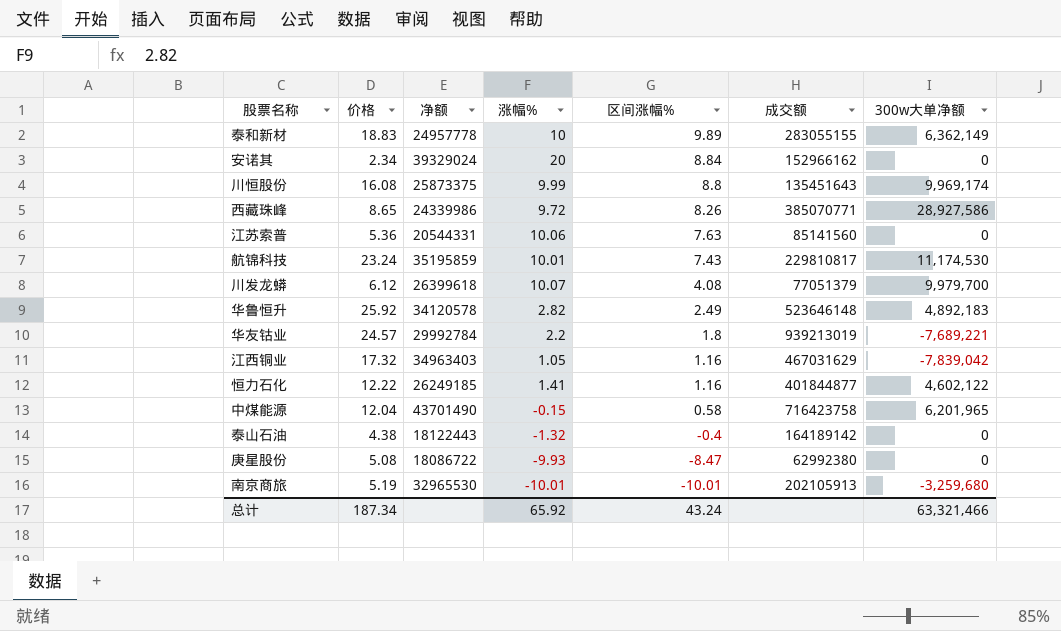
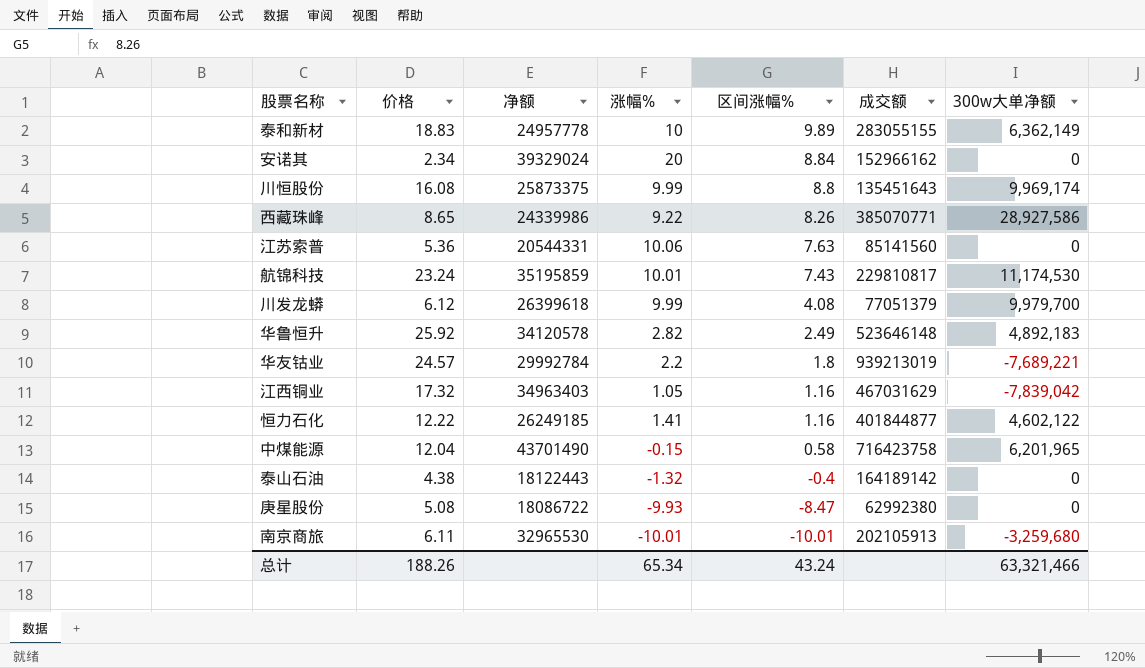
西藏珠峰 | 涨幅%: 9.72 -> 9.22
川发龙蟒 | 涨幅%: 10.07 -> 9.99
南京商旅 | 价格: 5.19 -> 6.11
总计 | 价格: 187.34 -> 188.26
总计 | 涨幅%: 65.92 -> 65.34

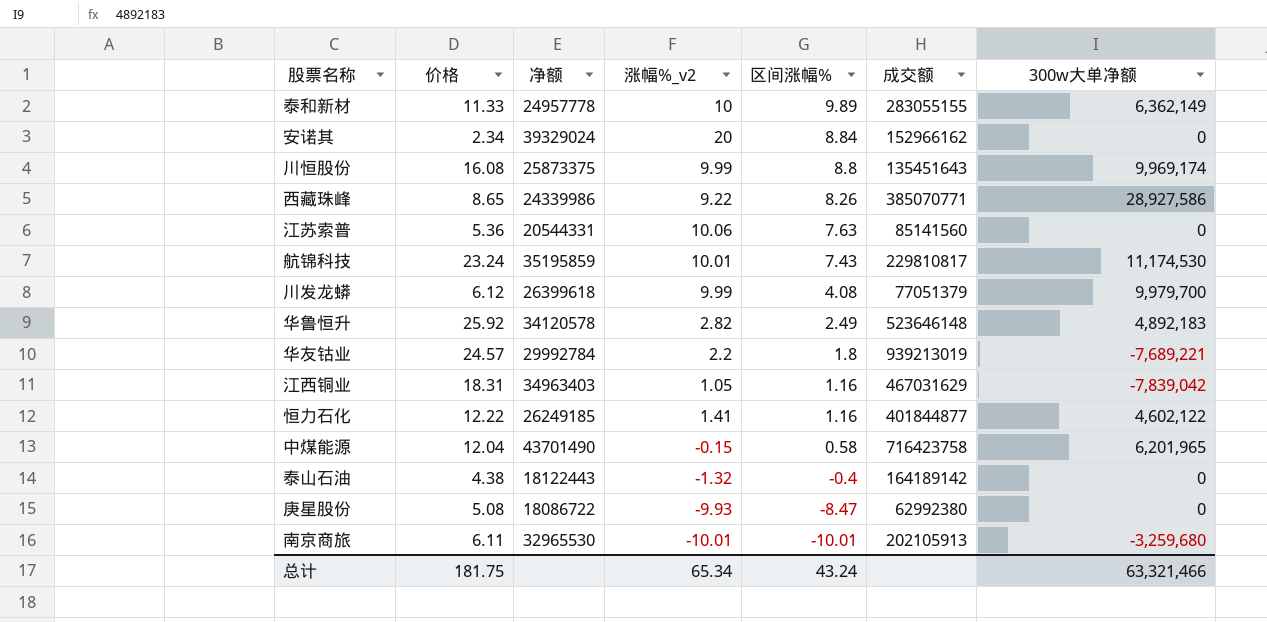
column name: 涨幅% -> 涨幅%_v2
泰和新材 | 价格: 18.83 -> 11.33
江西铜业 | 价格: 17.32 -> 18.31
总计 | 价格: 188.26 -> 181.75

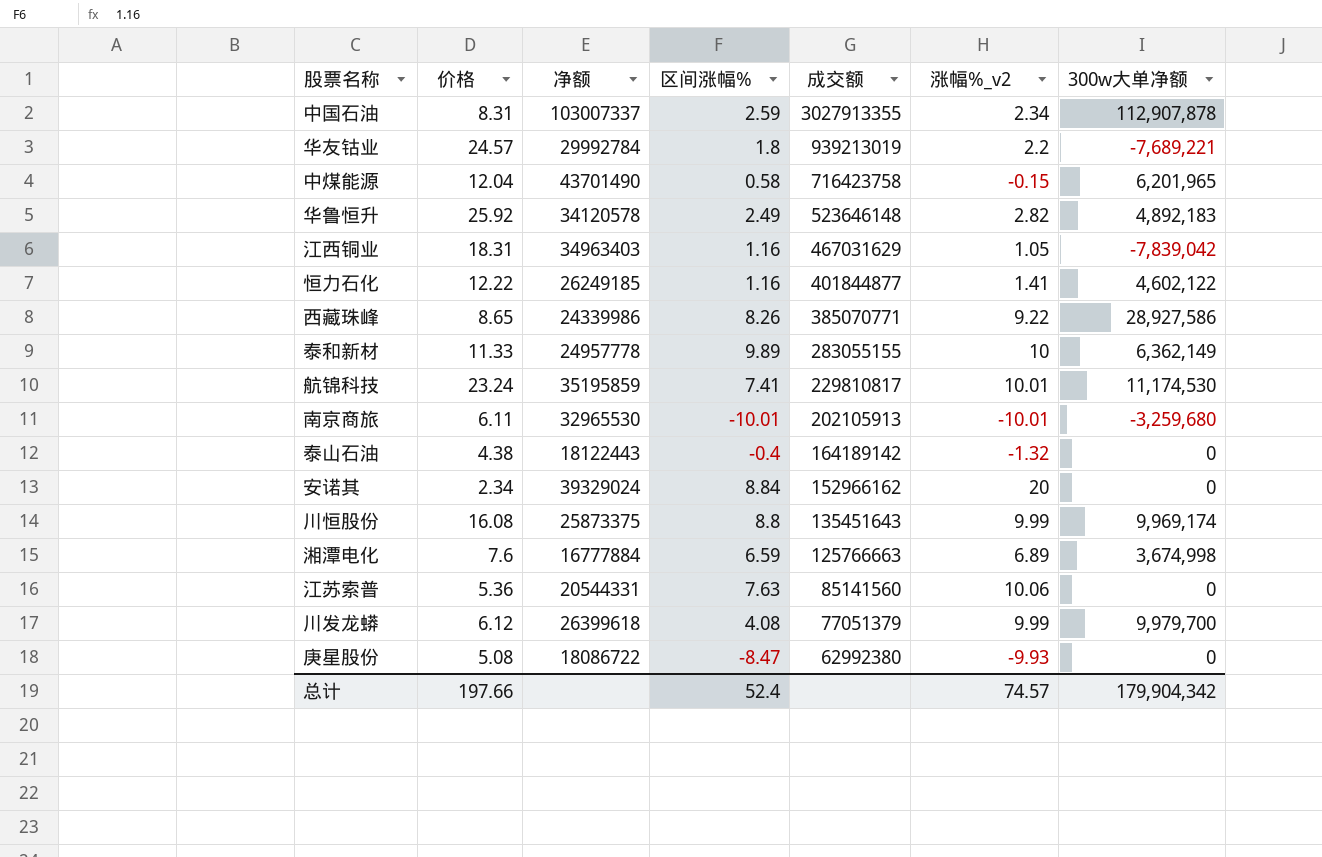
row order: 区间涨幅% descending -> 成交额 descending
column 涨幅%_v2 | position: 4 -> 6
row 中国石油: none -> 8.31 | 103007337 | 2.59 | 3027913355 | 2.34 | 112,907,878
航锦科技 | 区间涨幅%: 7.43 -> 7.41
row 湘潭电化: none -> 7.6 | 16777884 | 6.59 | 125766663 | 6.89 | 3,674,998
总计 | 价格: 181.75 -> 197.66
总计 | 区间涨幅%: 43.24 -> 52.4
总计 | 涨幅%_v2: 65.34 -> 74.57
总计 | 300w大单净额: 63,321,466 -> 179,904,342

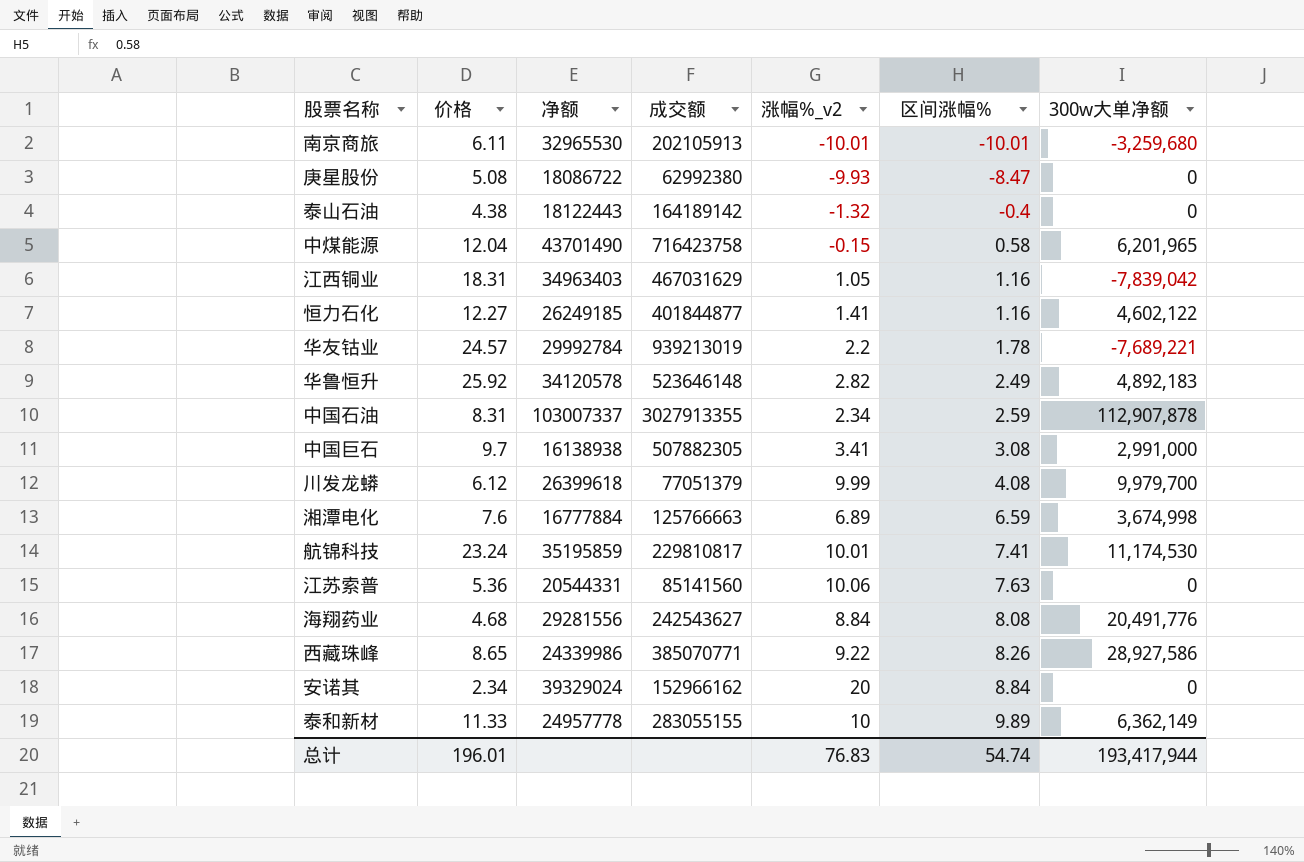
row order: 成交额 descending -> 区间涨幅% ascending
column 区间涨幅% | position: 4 -> 6
row 川恒股份: 16.08 | 25873375 | 8.8 | 135451643 | 9.99 | 9,969,174 -> none
恒力石化 | 价格: 12.22 -> 12.27
华友钴业 | 区间涨幅%: 1.8 -> 1.78
row 中国巨石: none -> 9.7 | 16138938 | 507882305 | 3.41 | 3.08 | 2,991,000
row 海翔药业: none -> 4.68 | 29281556 | 242543627 | 8.84 | 8.08 | 20,491,776
总计 | 价格: 197.66 -> 196.01
总计 | 涨幅%_v2: 74.57 -> 76.83
总计 | 区间涨幅%: 52.4 -> 54.74
总计 | 300w大单净额: 179,904,342 -> 193,417,944

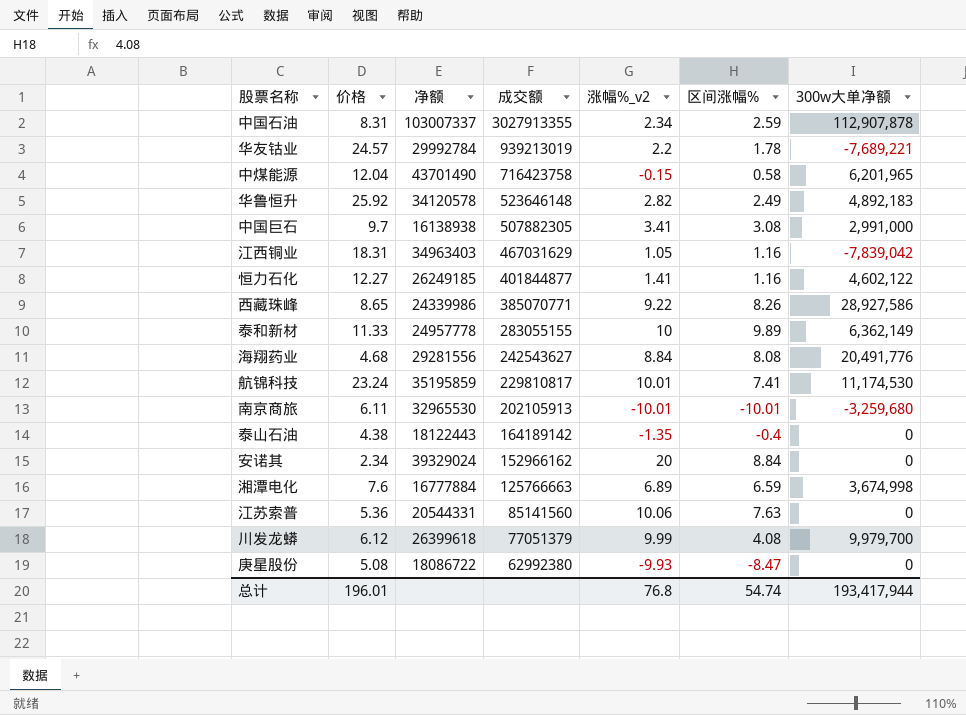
row order: 区间涨幅% ascending -> 成交额 descending
泰山石油 | 涨幅%_v2: -1.32 -> -1.35
总计 | 涨幅%_v2: 76.83 -> 76.8

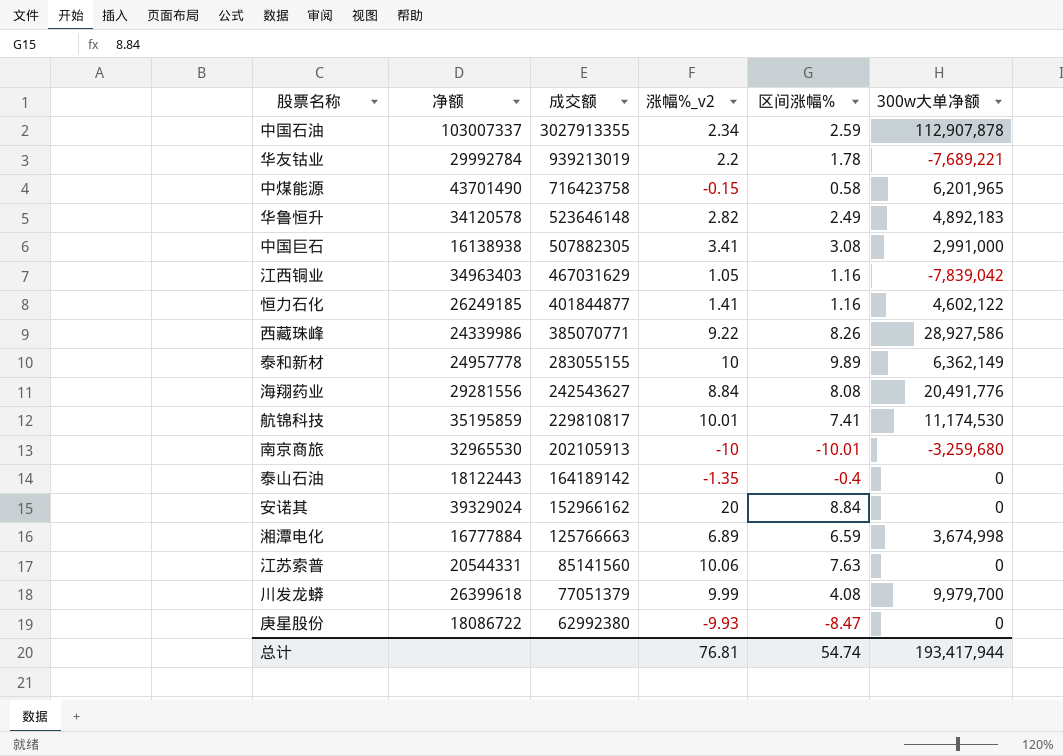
column 价格 | position: 2 -> none
南京商旅 | 涨幅%_v2: -10.01 -> -10
总计 | 涨幅%_v2: 76.8 -> 76.81

